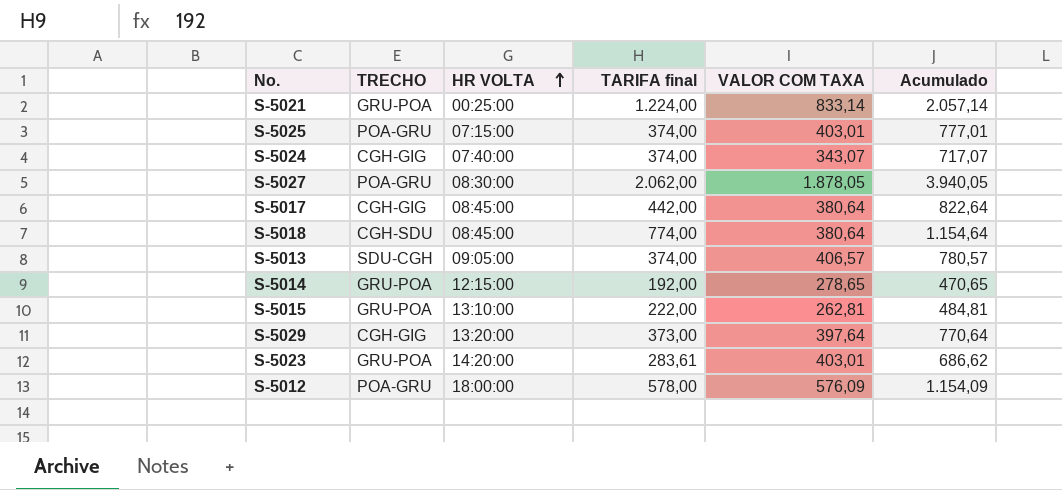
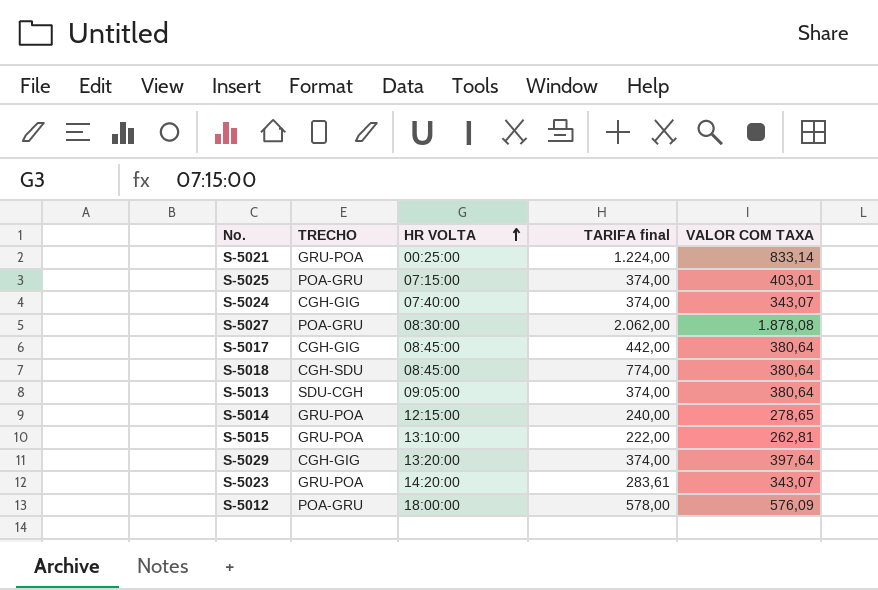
column Acumulado | formula: [TARIFA final] + [VALOR COM TAXA] -> none
S-5027 | VALOR COM TAXA: 1.878,05 -> 1.878,08
S-5013 | VALOR COM TAXA: 406,57 -> 380,64
S-5014 | TARIFA final: 192,00 -> 240,00
S-5029 | TARIFA final: 373,00 -> 374,00
S-5023 | VALOR COM TAXA: 403,01 -> 343,07

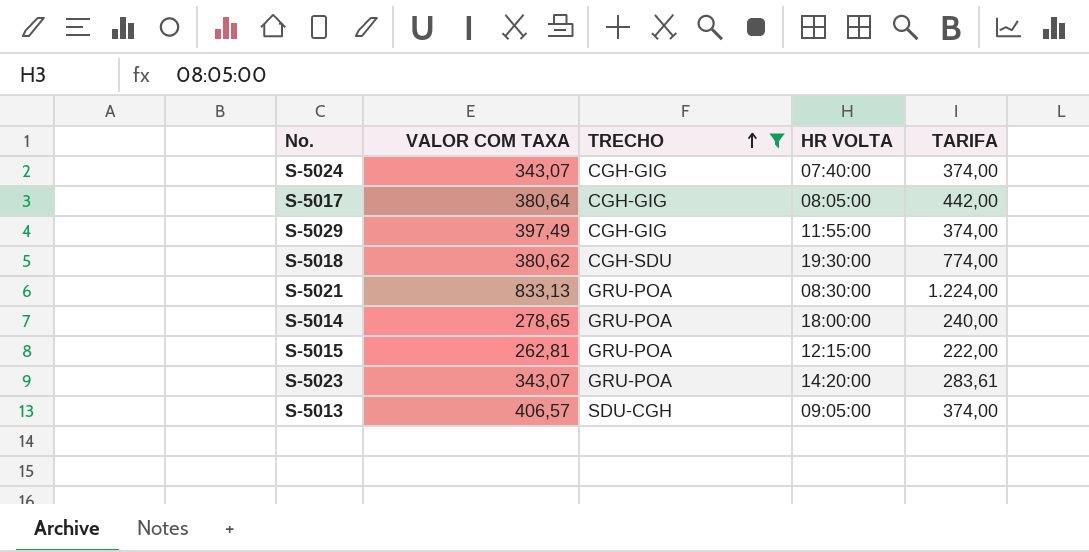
filter: none -> TRECHO != POA-GRU
row order: HR VOLTA ascending -> TRECHO ascending
column VALOR COM TAXA | position: 5 -> 2
column name: TARIFA final -> TARIFA
S-5017 | HR VOLTA: 08:45:00 -> 08:05:00
S-5029 | VALOR COM TAXA: 397,64 -> 397,49
S-5029 | HR VOLTA: 13:20:00 -> 11:55:00
S-5018 | VALOR COM TAXA: 380,64 -> 380,62
S-5018 | HR VOLTA: 08:45:00 -> 19:30:00
S-5021 | VALOR COM TAXA: 833,14 -> 833,13
S-5021 | HR VOLTA: 00:25:00 -> 08:30:00
S-5014 | HR VOLTA: 12:15:00 -> 18:00:00
S-5015 | HR VOLTA: 13:10:00 -> 12:15:00
S-5013 | VALOR COM TAXA: 380,64 -> 406,57

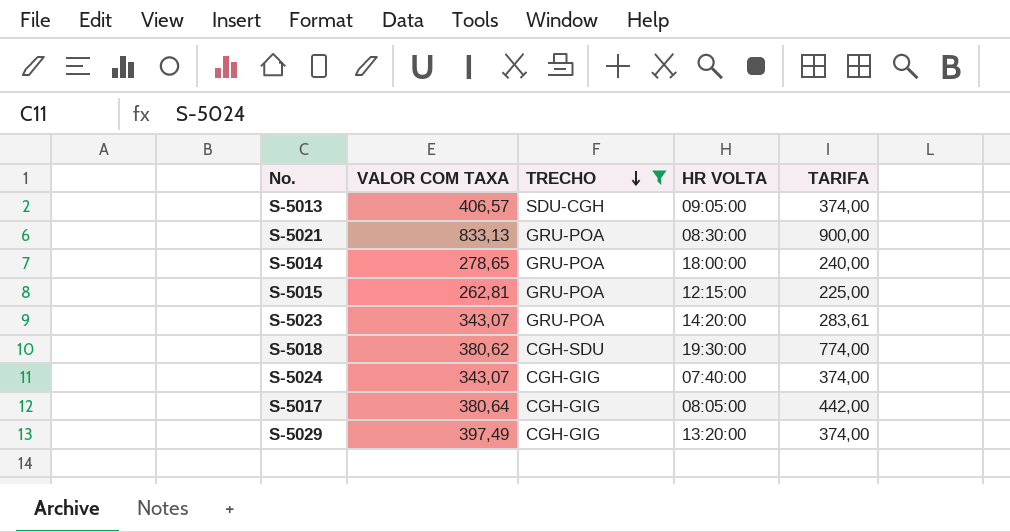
row order: TRECHO ascending -> TRECHO descending
S-5021 | TARIFA: 1.224,00 -> 900,00
S-5015 | TARIFA: 222,00 -> 225,00
S-5029 | HR VOLTA: 11:55:00 -> 13:20:00

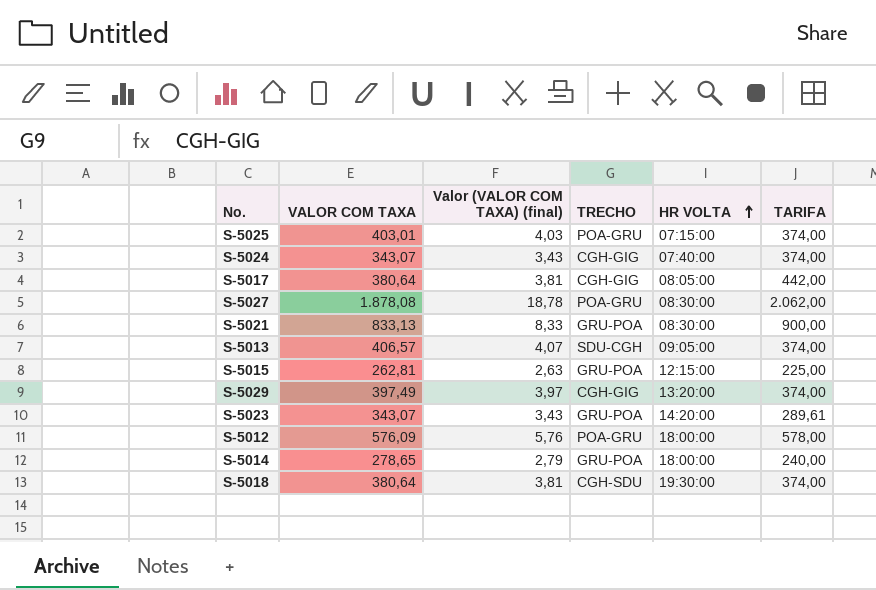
filter: TRECHO != POA-GRU -> none
row order: TRECHO descending -> HR VOLTA ascending
column Valor (VALOR COM TAXA) (final) | formula: none -> [VALOR COM TAXA] * 0,01
S-5023 | TARIFA: 283,61 -> 289,61
S-5018 | VALOR COM TAXA: 380,62 -> 380,64
S-5018 | TARIFA: 774,00 -> 374,00

